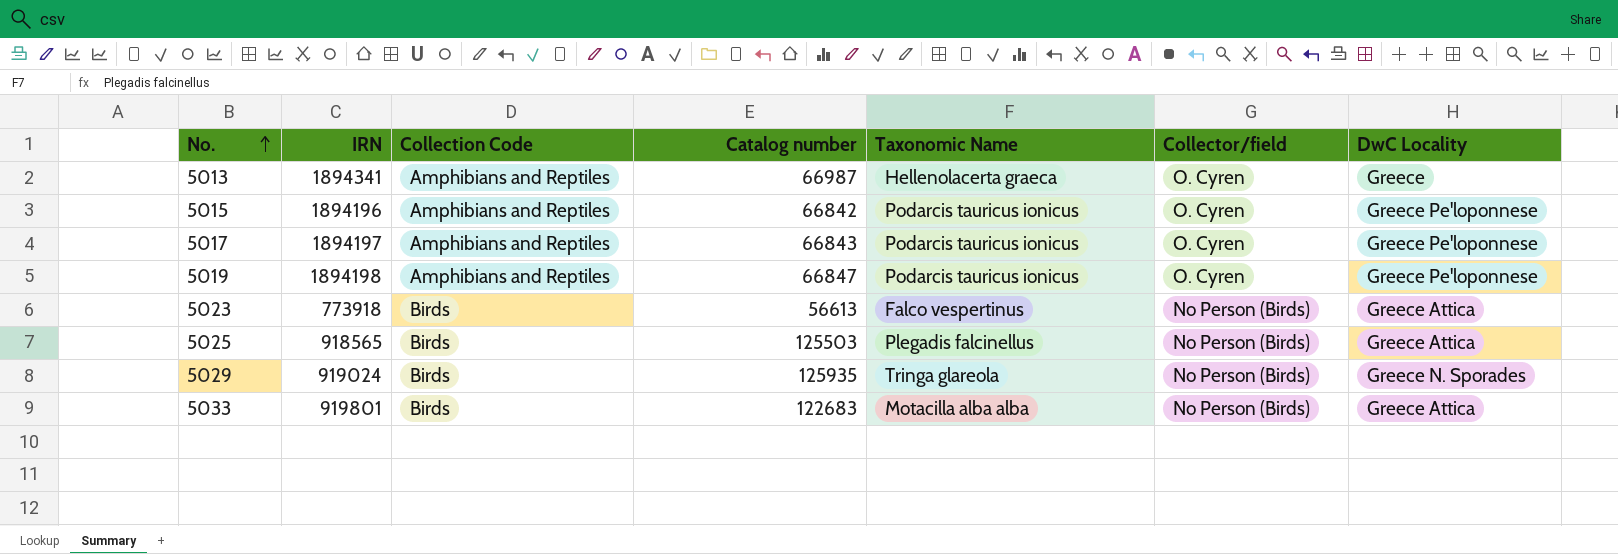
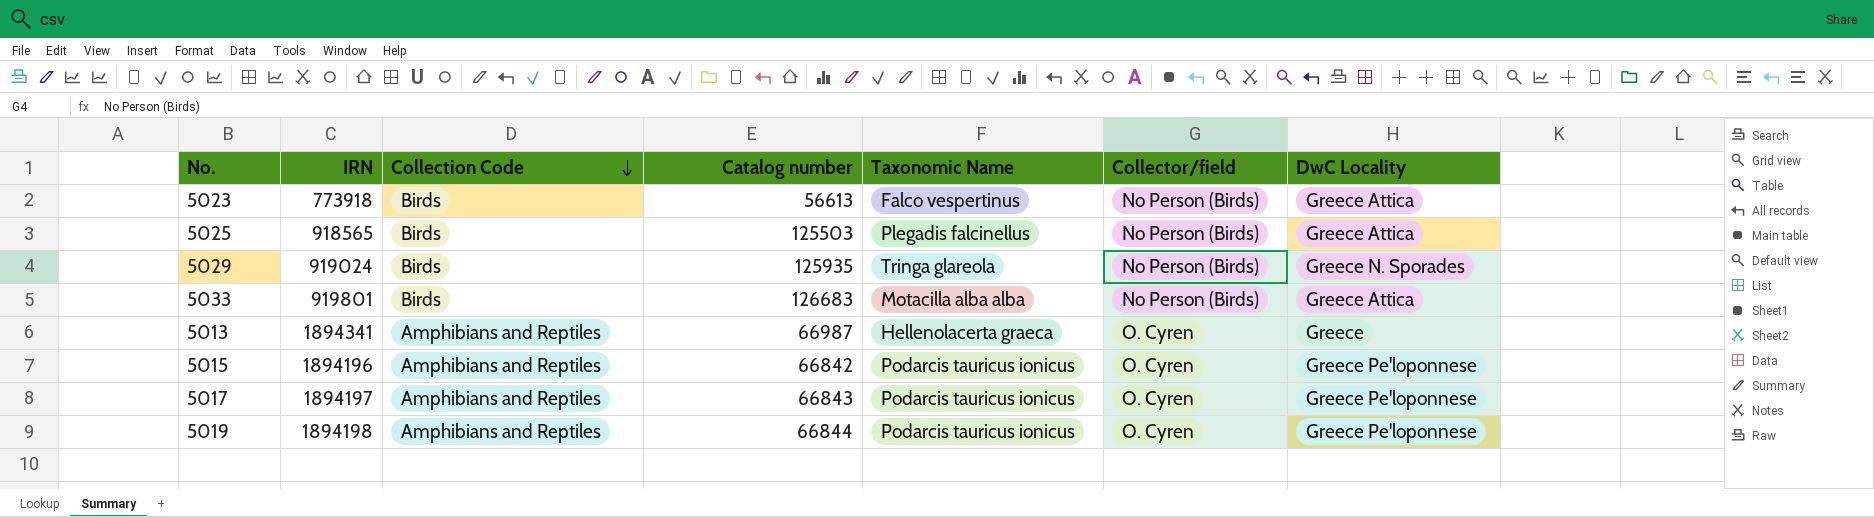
row order: No. ascending -> Collection Code descending
5033 | Catalog number: 122683 -> 126683
5019 | Catalog number: 66847 -> 66844

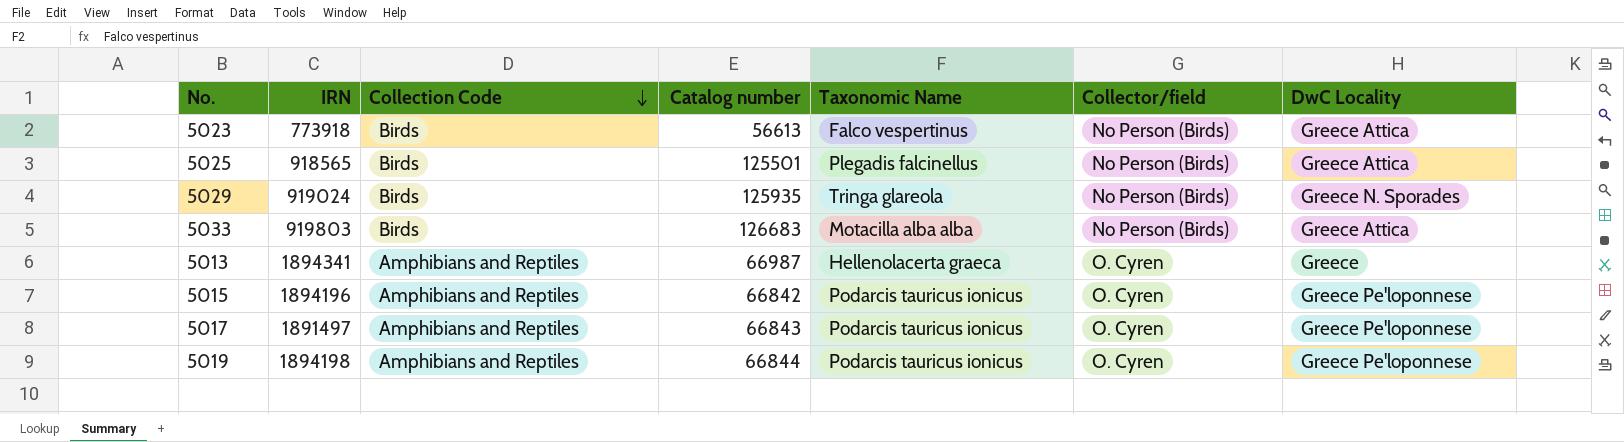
5025 | Catalog number: 125503 -> 125501
5033 | IRN: 919801 -> 919803
5017 | IRN: 1894197 -> 1891497

